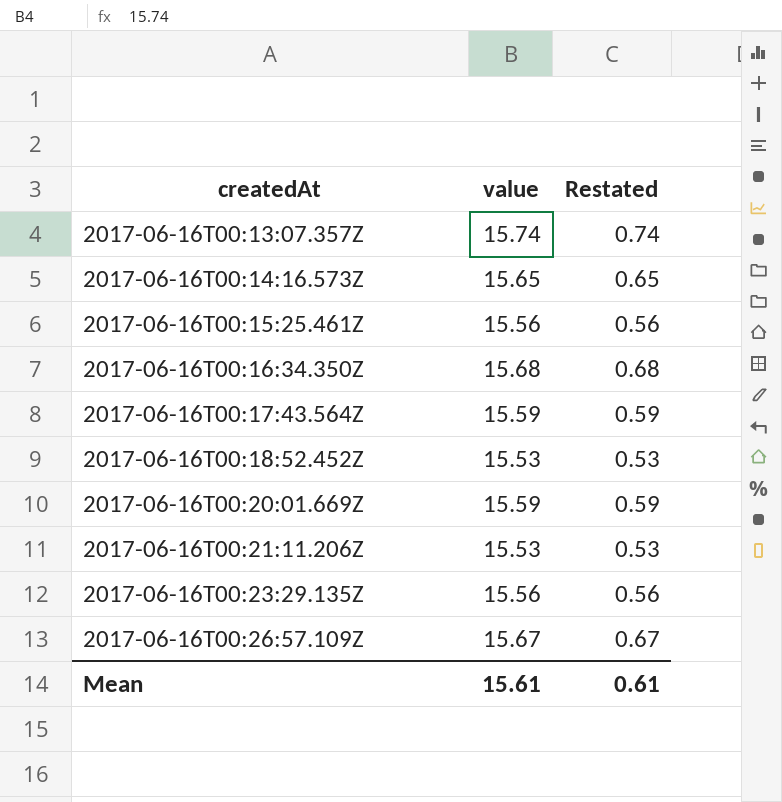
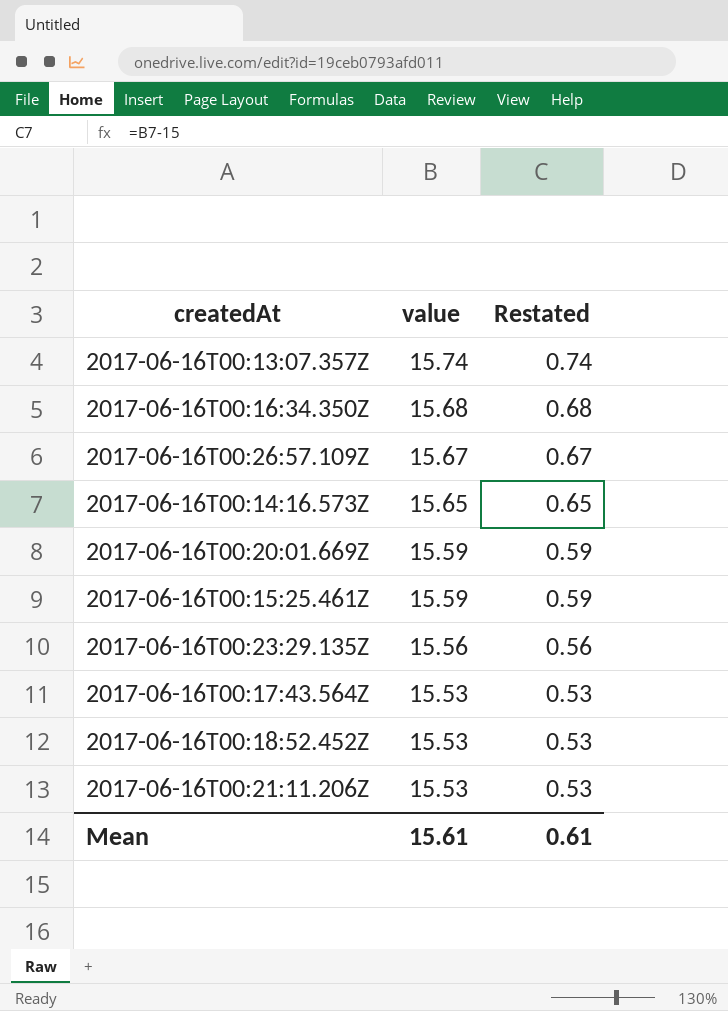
row order: createdAt ascending -> value descending
2017-06-16T00:15:25.461Z | value: 15.56 -> 15.59
2017-06-16T00:15:25.461Z | Restated: 0.56 -> 0.59
2017-06-16T00:17:43.564Z | value: 15.59 -> 15.53
2017-06-16T00:17:43.564Z | Restated: 0.59 -> 0.53

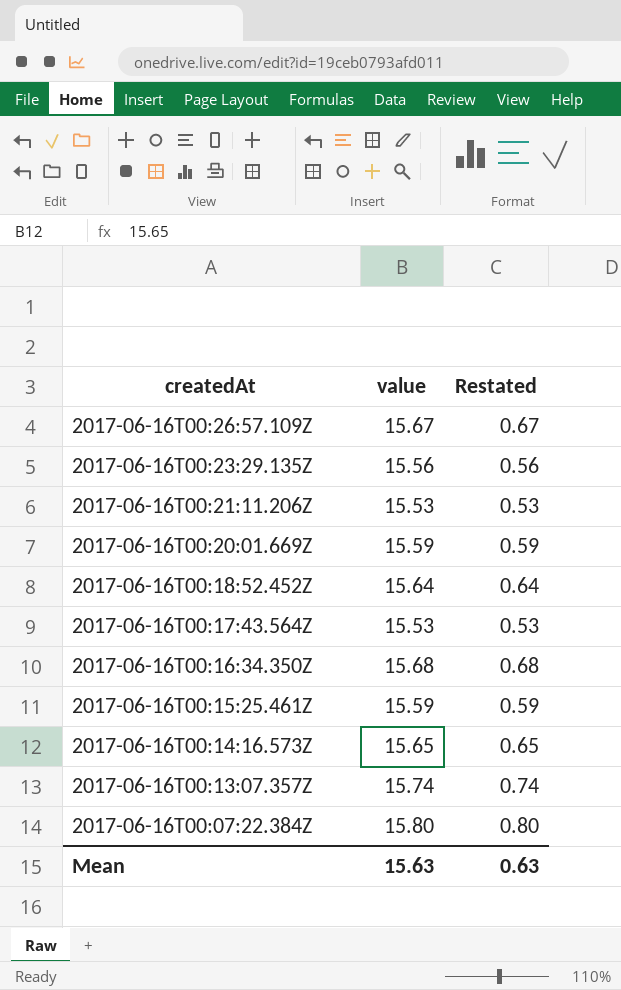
row order: value descending -> createdAt descending
2017-06-16T00:18:52.452Z | value: 15.53 -> 15.64
2017-06-16T00:18:52.452Z | Restated: 0.53 -> 0.64
row 2017-06-16T00:07:22.384Z: none -> 15.80 | 0.80
Mean | value: 15.61 -> 15.63
Mean | Restated: 0.61 -> 0.63

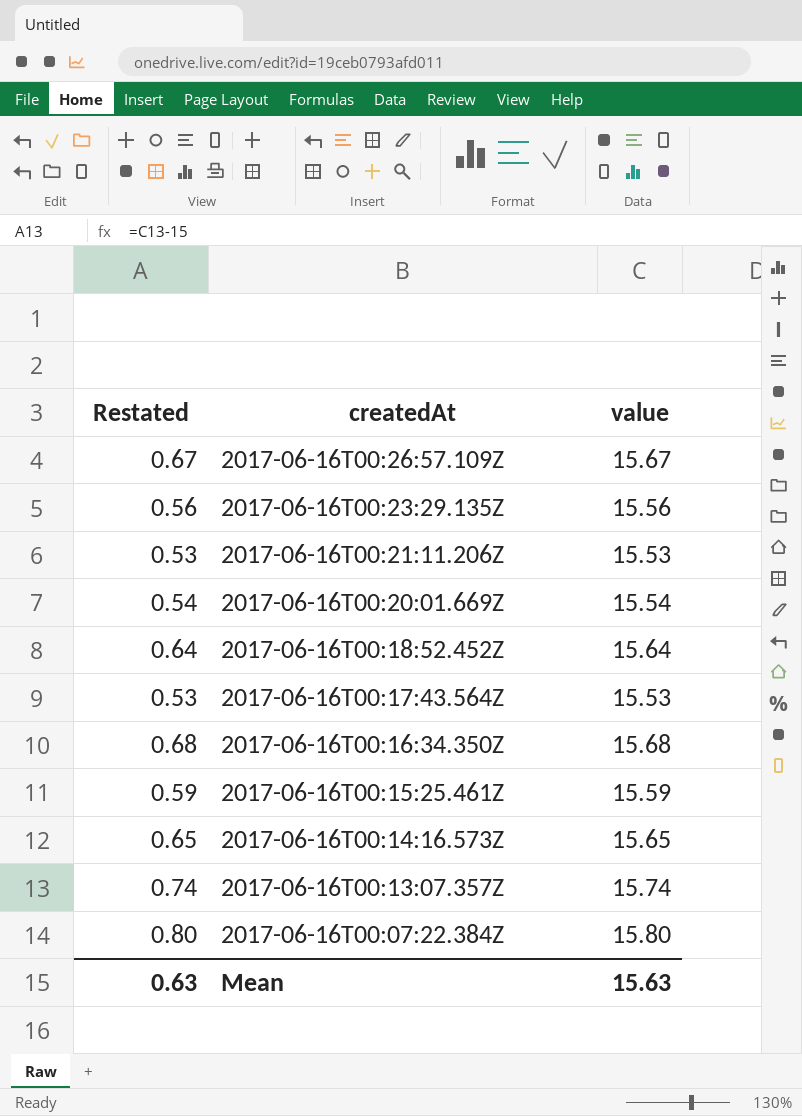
column Restated | position: 3 -> 1
2017-06-16T00:20:01.669Z | Restated: 0.59 -> 0.54
2017-06-16T00:20:01.669Z | value: 15.59 -> 15.54

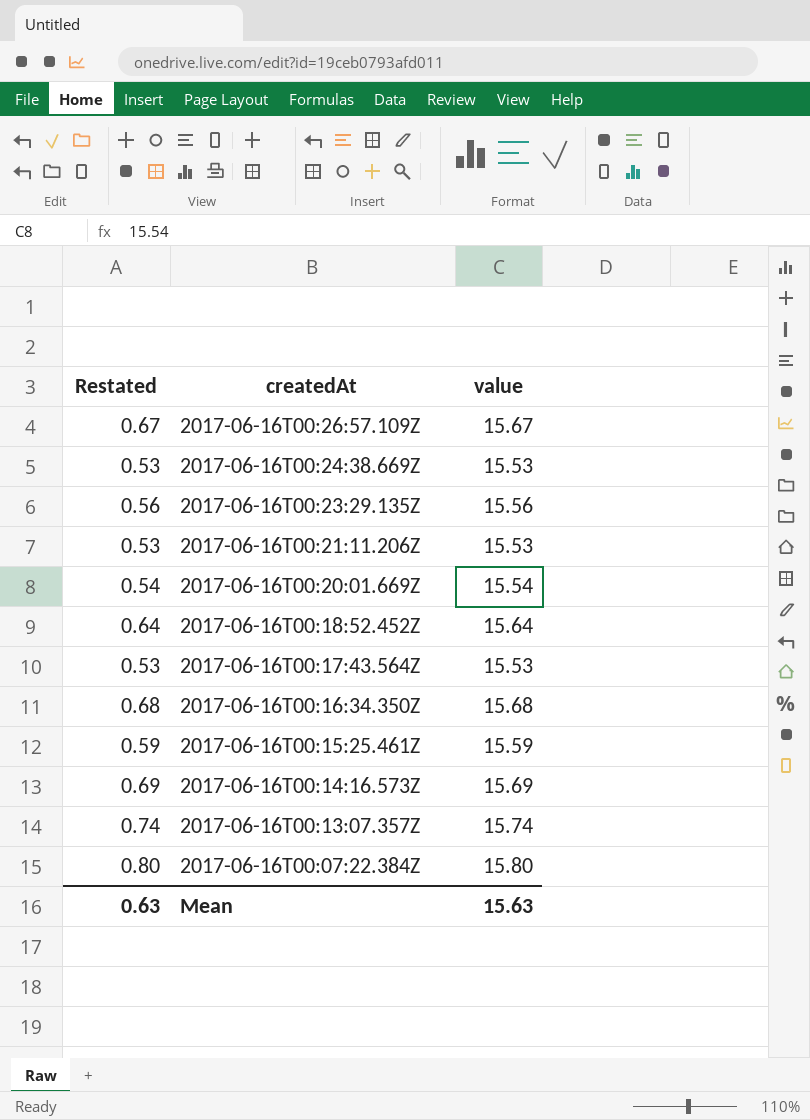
row 2017-06-16T00:24:38.669Z: none -> 0.53 | 15.53
2017-06-16T00:14:16.573Z | Restated: 0.65 -> 0.69
2017-06-16T00:14:16.573Z | value: 15.65 -> 15.69

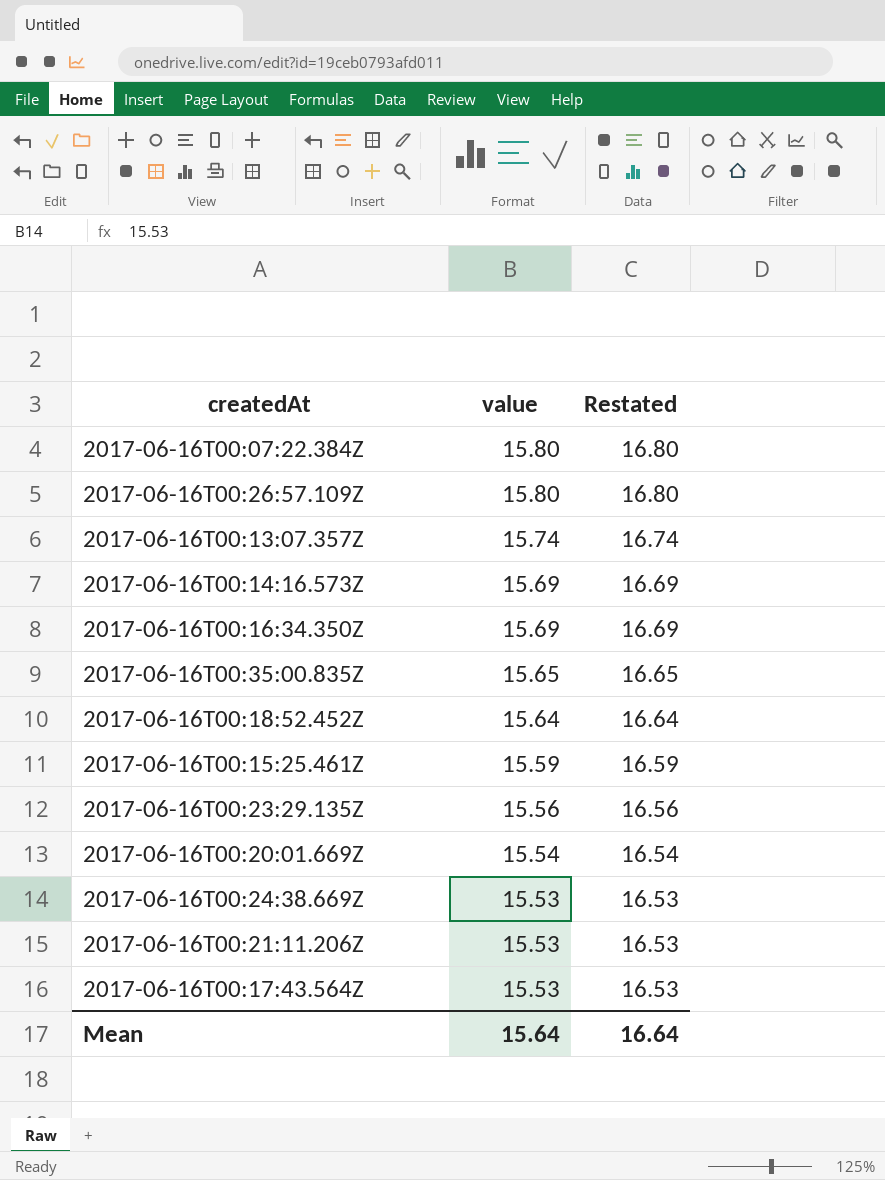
row order: createdAt descending -> value descending
column Restated | formula: [value] - 15 -> [value] + 1
column Restated | position: 1 -> 3
2017-06-16T00:26:57.109Z | value: 15.67 -> 15.80
2017-06-16T00:16:34.350Z | value: 15.68 -> 15.69
row 2017-06-16T00:35:00.835Z: none -> 15.65 | 16.65
Mean | value: 15.63 -> 15.64
Mean | Restated: 0.63 -> 16.64

